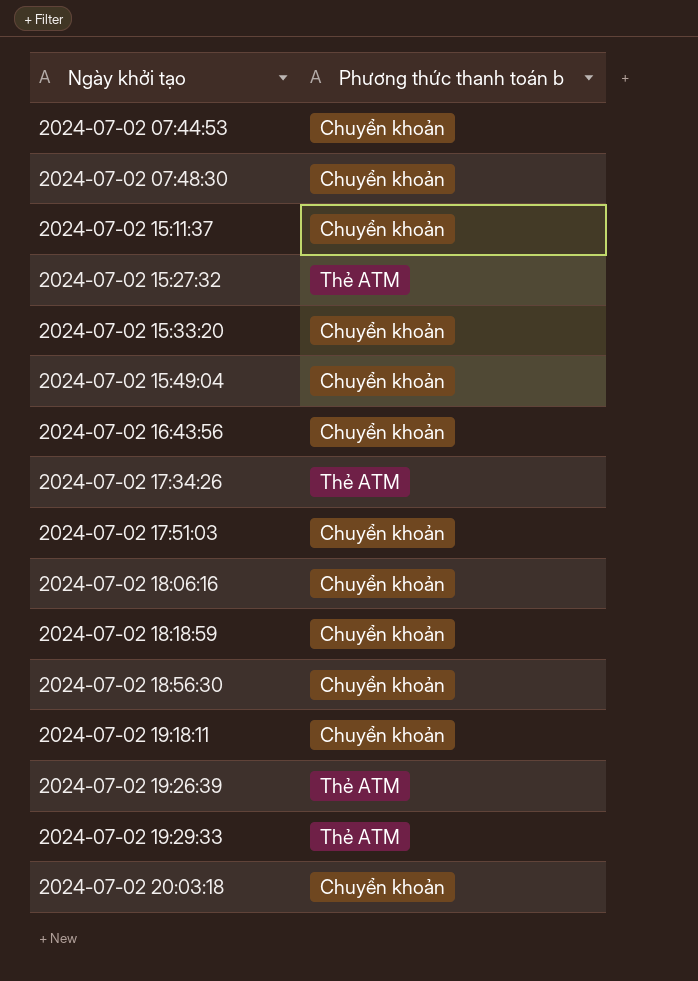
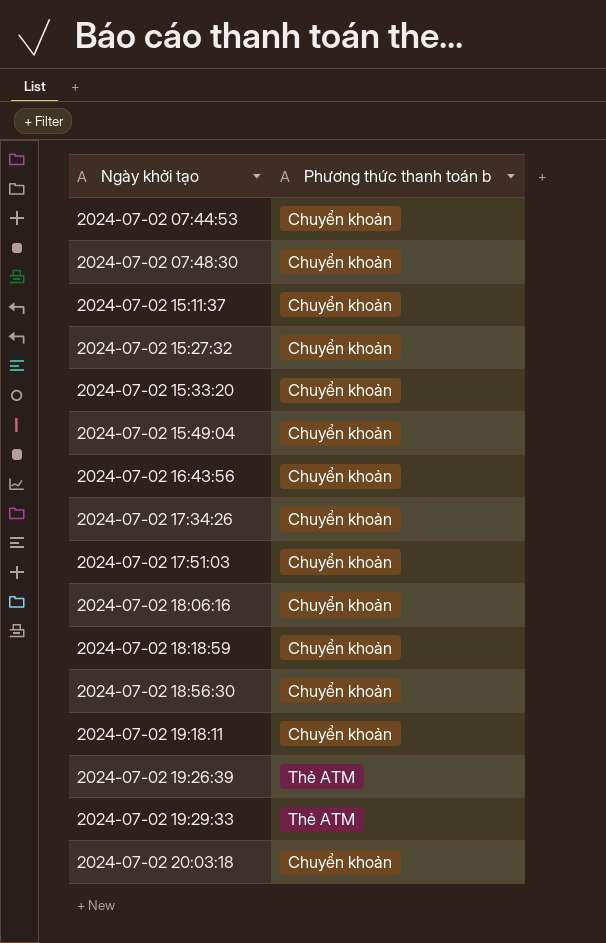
2024-07-02 15:27:32 | Phương thức thanh toán b: Thẻ ATM -> Chuyển khoản
2024-07-02 17:34:26 | Phương thức thanh toán b: Thẻ ATM -> Chuyển khoản

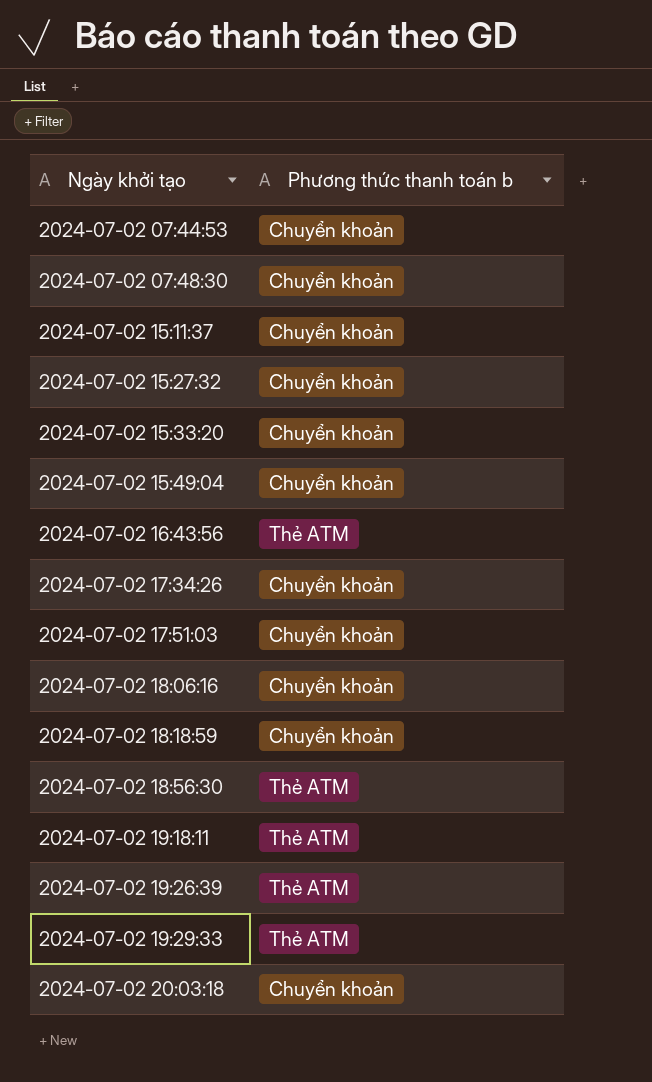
2024-07-02 16:43:56 | Phương thức thanh toán b: Chuyển khoản -> Thẻ ATM
2024-07-02 18:56:30 | Phương thức thanh toán b: Chuyển khoản -> Thẻ ATM
2024-07-02 19:18:11 | Phương thức thanh toán b: Chuyển khoản -> Thẻ ATM

